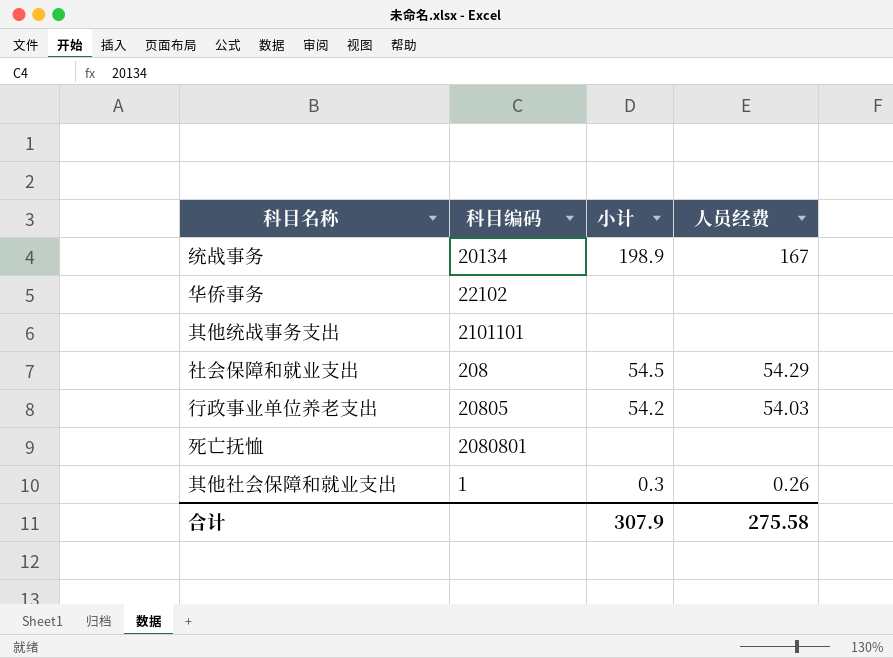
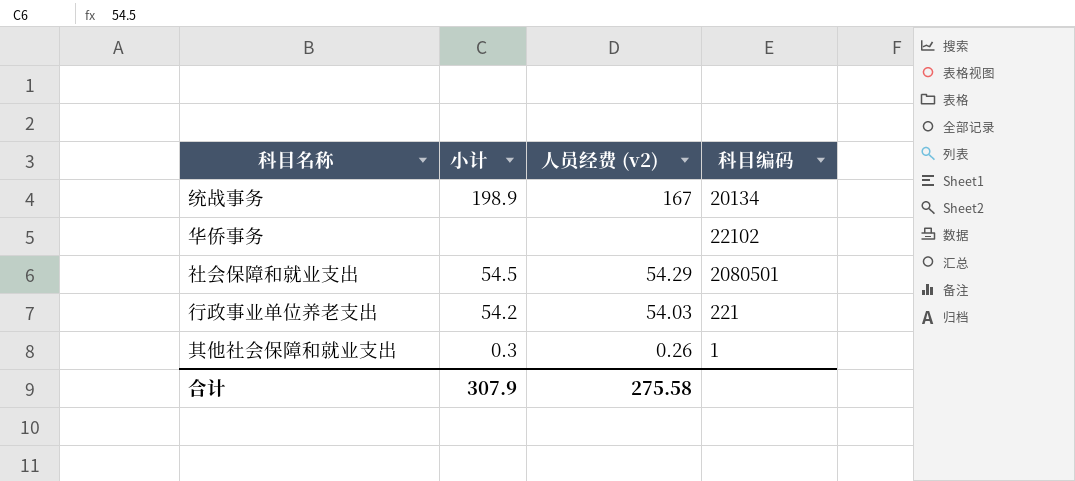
column name: 人员经费 -> 人员经费 (v2)
column 科目编码 | position: 2 -> 4
row 其他统战事务支出: 2101101 | none | none -> none
row 死亡抚恤: 2080801 | none | none -> none
社会保障和就业支出 | 科目编码: 208 -> 2080501
行政事业单位养老支出 | 科目编码: 20805 -> 221

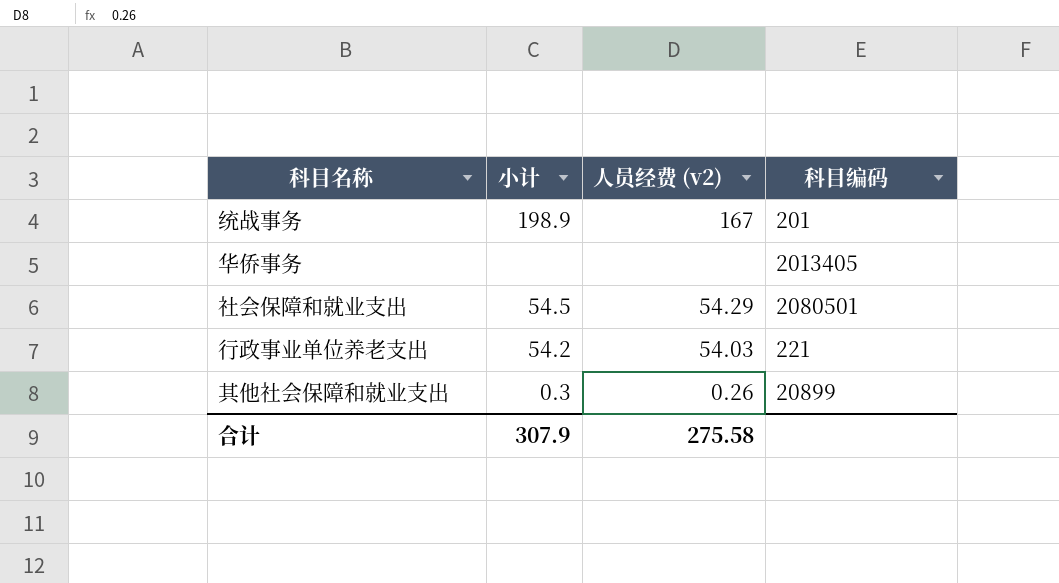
统战事务 | 科目编码: 20134 -> 201
华侨事务 | 科目编码: 22102 -> 2013405
其他社会保障和就业支出 | 科目编码: 1 -> 20899

